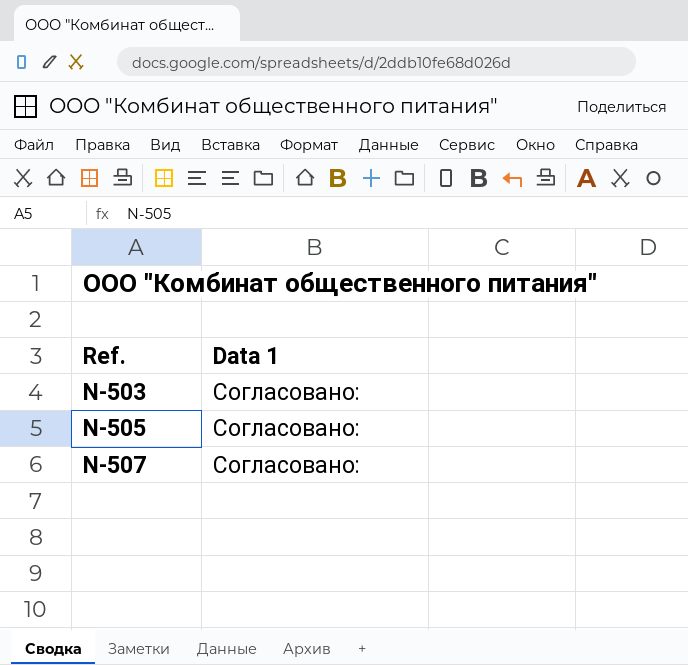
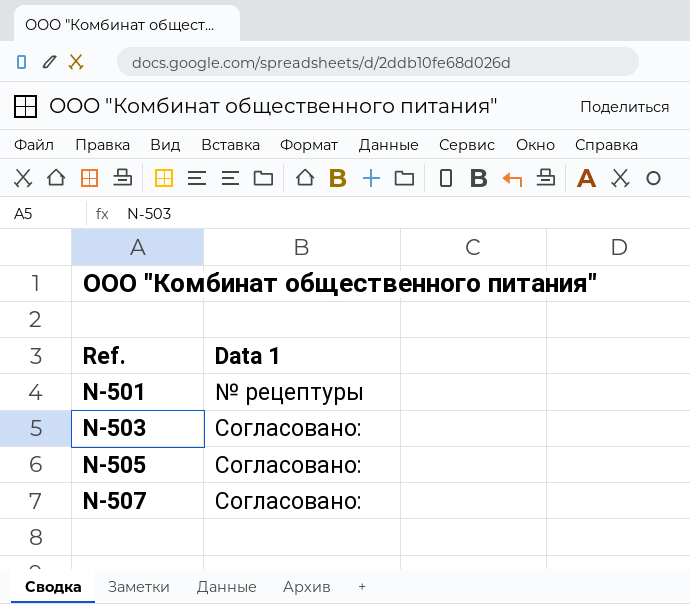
row N-501: none -> № рецептуры

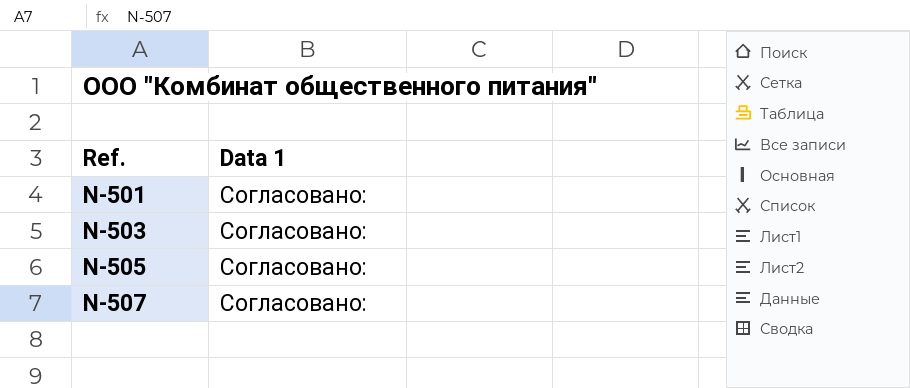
N-501 | Data 1: № рецептуры -> Согласовано:

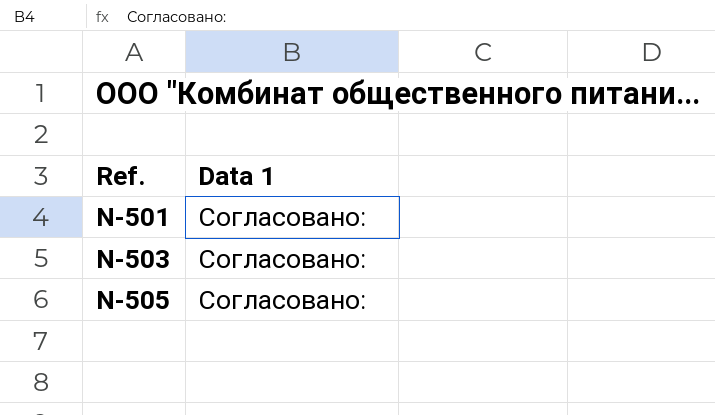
row N-507: Согласовано: -> none

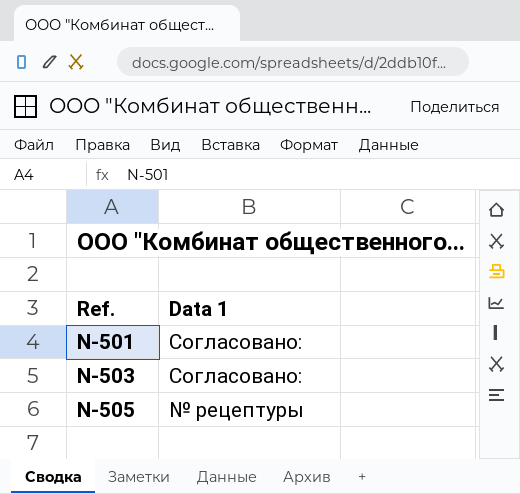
N-505 | Data 1: Согласовано: -> № рецептуры

